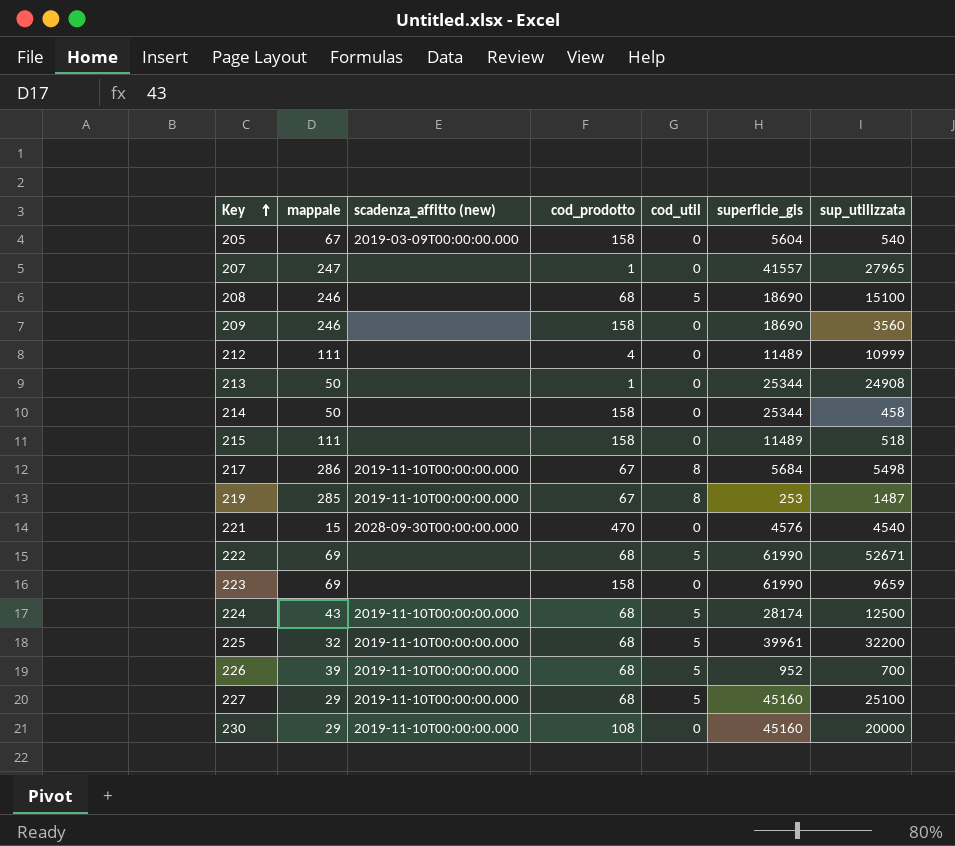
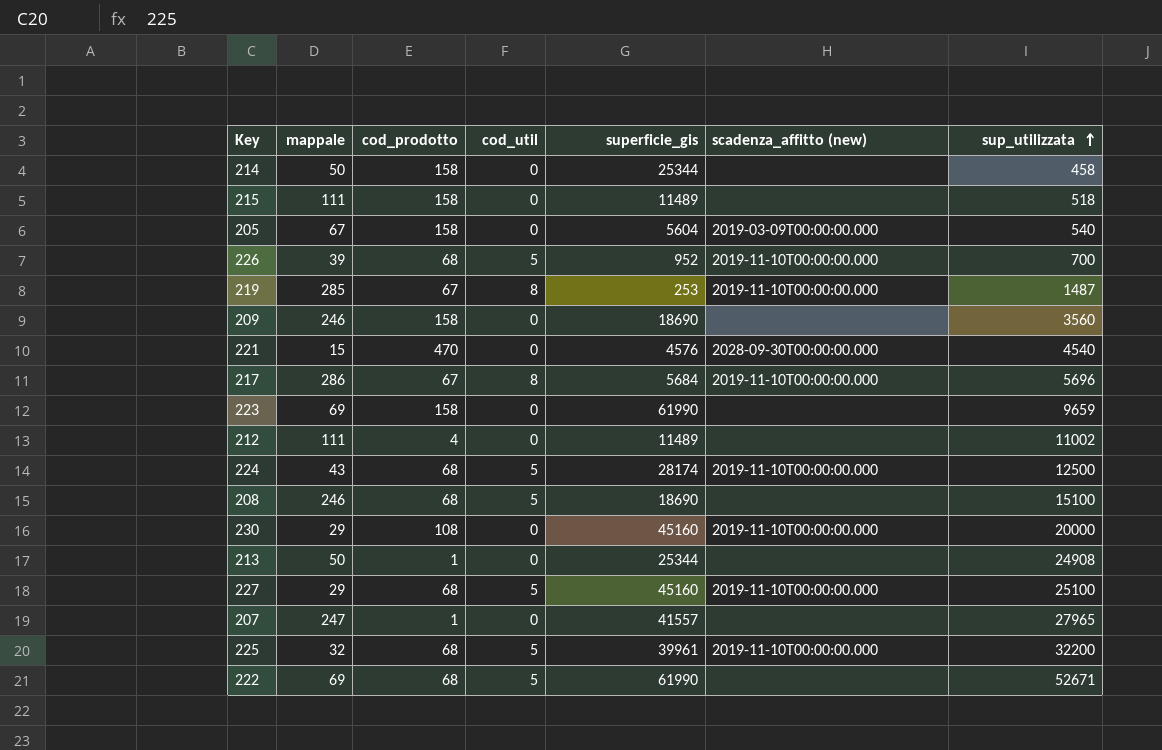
row order: Key ascending -> sup_utilizzata ascending
column scadenza_affitto (new) | position: 3 -> 6
217 | sup_utilizzata: 5498 -> 5696
212 | sup_utilizzata: 10999 -> 11002

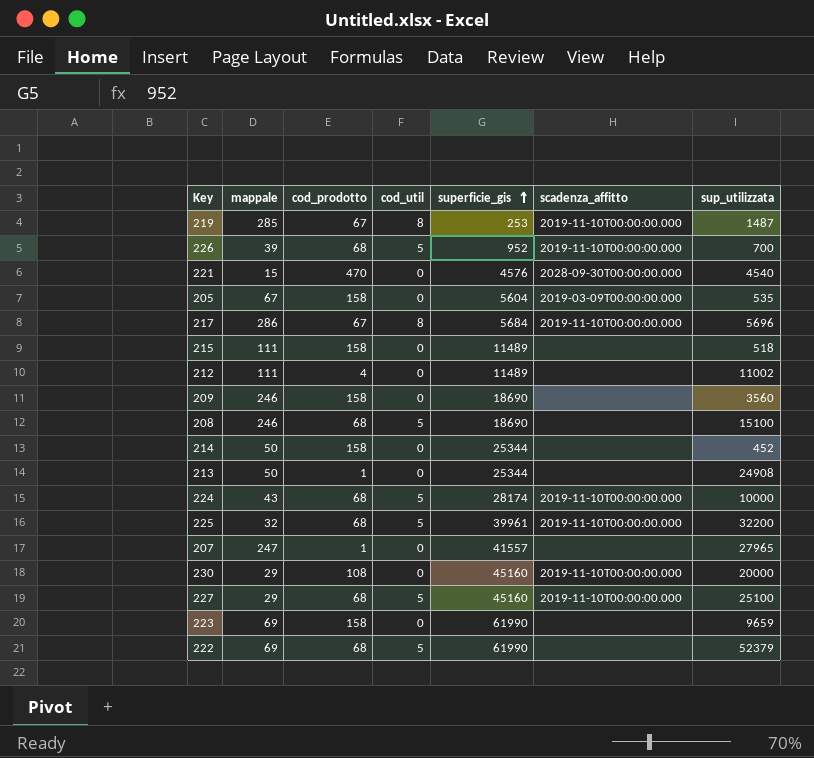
row order: sup_utilizzata ascending -> superficie_gis ascending
column name: scadenza_affitto (new) -> scadenza_affitto
205 | sup_utilizzata: 540 -> 535
214 | sup_utilizzata: 458 -> 452
224 | sup_utilizzata: 12500 -> 10000
222 | sup_utilizzata: 52671 -> 52379

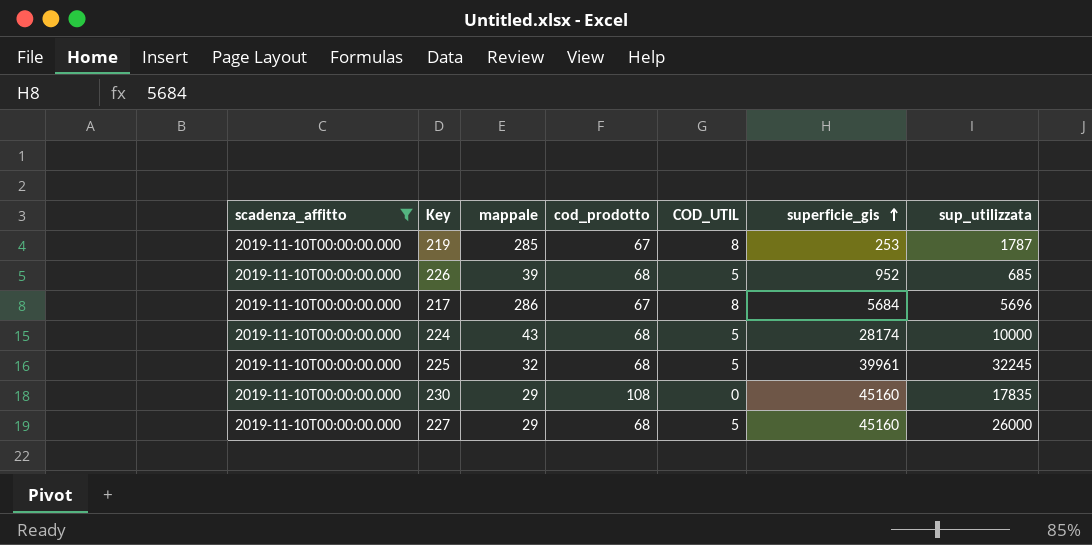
filter: none -> scadenza_affitto = 2019-11-10T00:00:00.000
column scadenza_affitto | position: 6 -> 1
column name: cod_util -> COD_UTIL
219 | sup_utilizzata: 1487 -> 1787
226 | sup_utilizzata: 700 -> 685
225 | sup_utilizzata: 32200 -> 32245
230 | sup_utilizzata: 20000 -> 17835
227 | sup_utilizzata: 25100 -> 26000

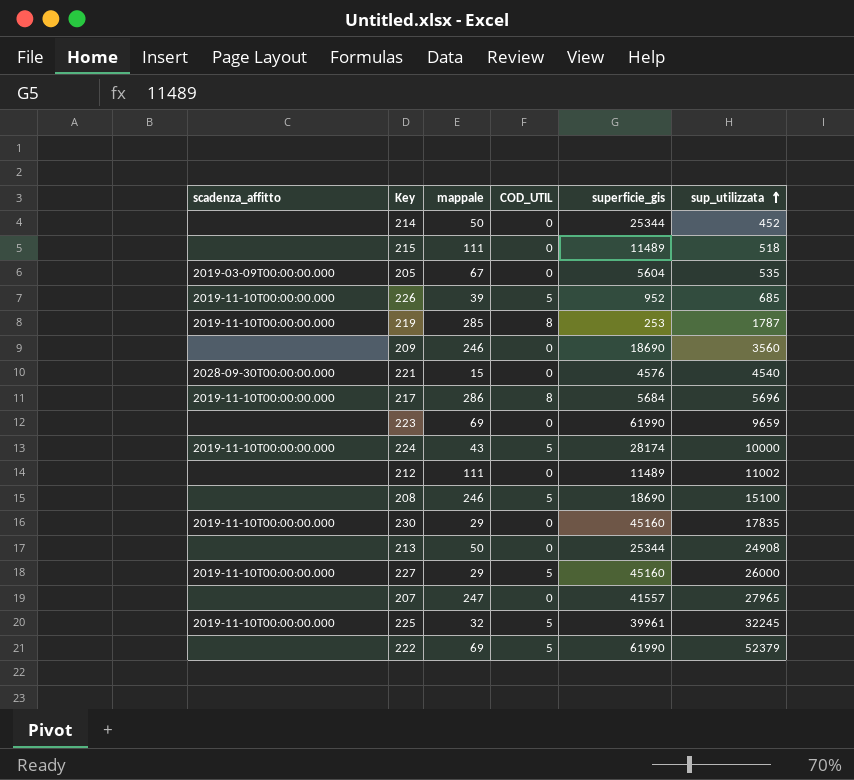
filter: scadenza_affitto = 2019-11-10T00:00:00.000 -> none
row order: superficie_gis ascending -> sup_utilizzata ascending
column cod_prodotto | position: 4 -> none

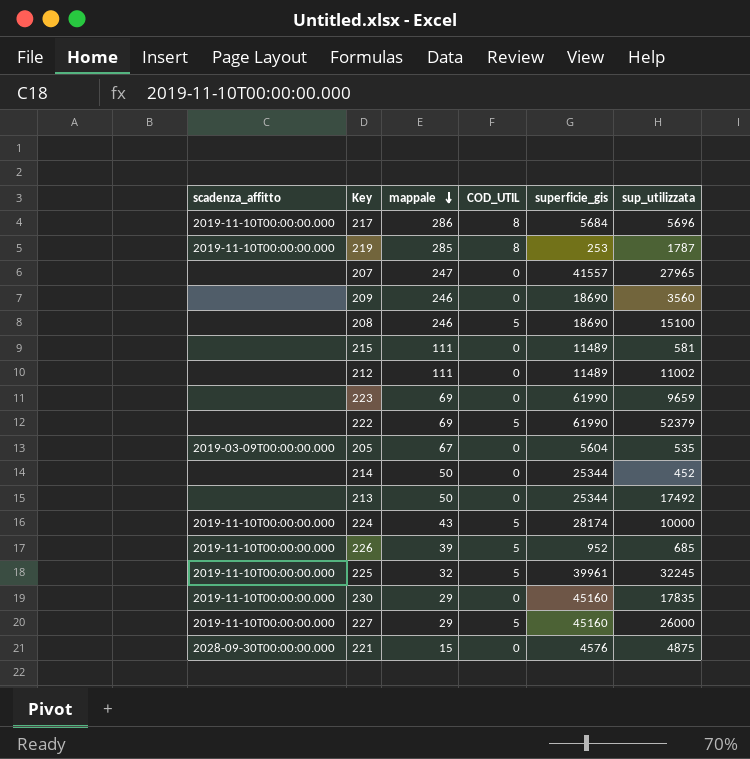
row order: sup_utilizzata ascending -> mappale descending
215 | sup_utilizzata: 518 -> 581
213 | sup_utilizzata: 24908 -> 17492
221 | sup_utilizzata: 4540 -> 4875

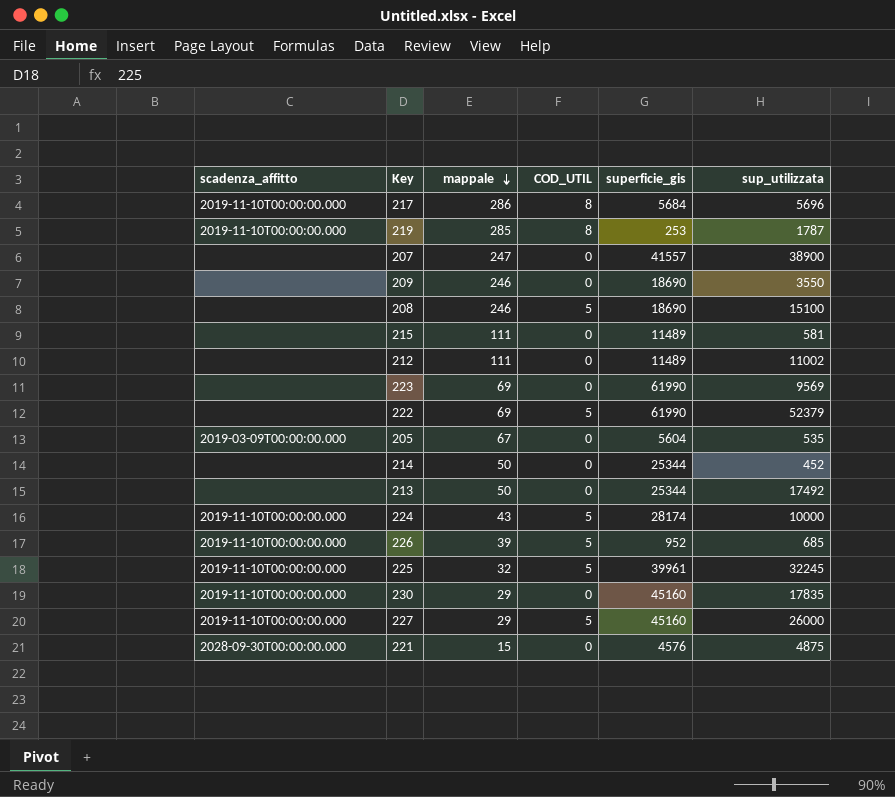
207 | sup_utilizzata: 27965 -> 38900
209 | sup_utilizzata: 3560 -> 3550
223 | sup_utilizzata: 9659 -> 9569

